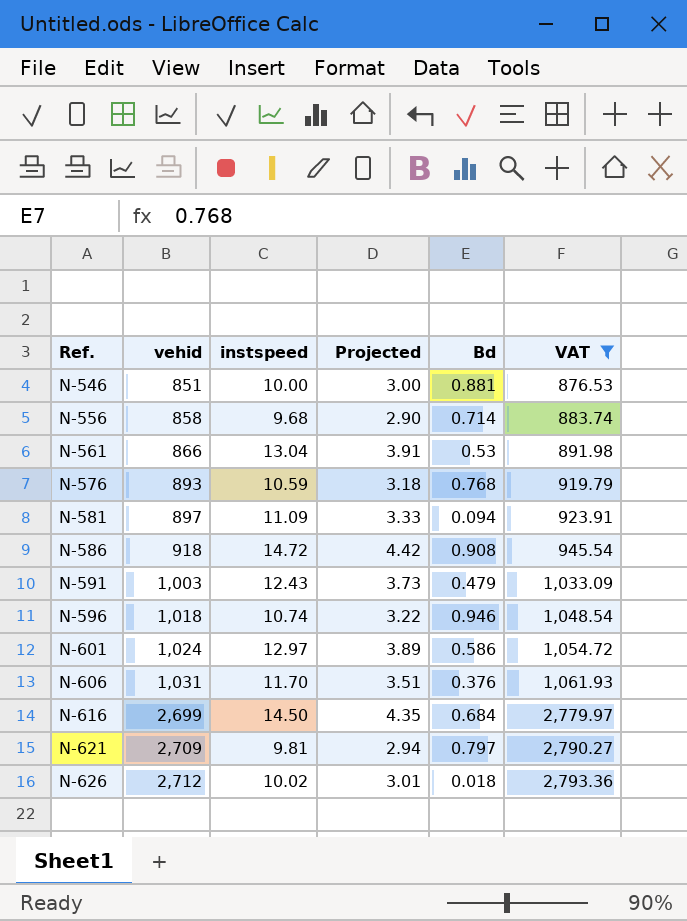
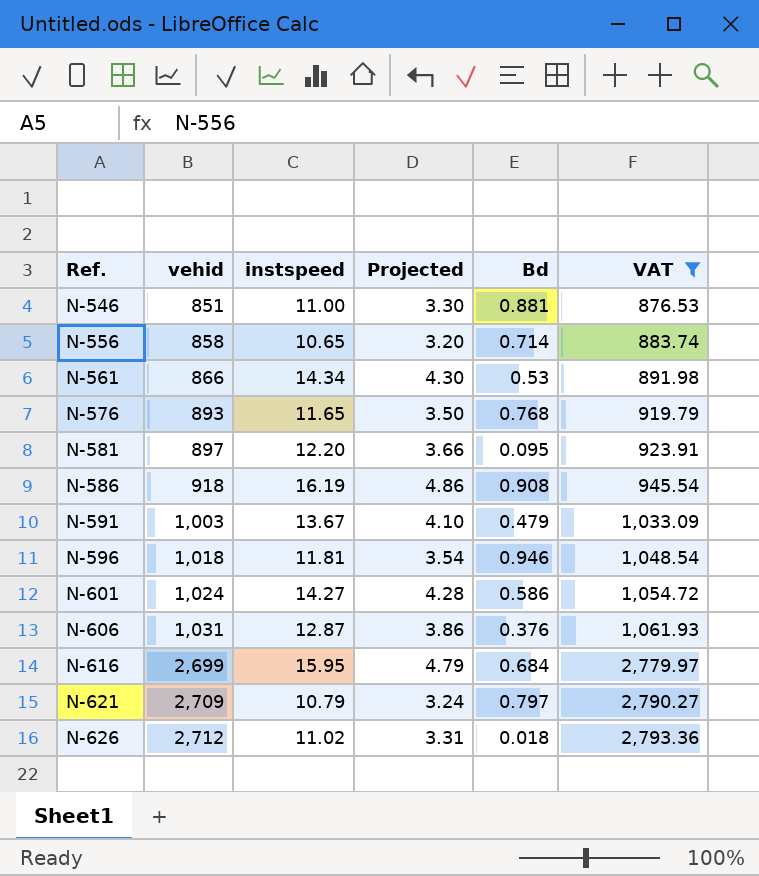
N-546 | instspeed: 10.00 -> 11.00
N-546 | Projected: 3.00 -> 3.30
N-556 | instspeed: 9.68 -> 10.65
N-556 | Projected: 2.90 -> 3.20
N-561 | instspeed: 13.04 -> 14.34
N-561 | Projected: 3.91 -> 4.30
N-576 | instspeed: 10.59 -> 11.65
N-576 | Projected: 3.18 -> 3.50
N-581 | instspeed: 11.09 -> 12.20
N-581 | Projected: 3.33 -> 3.66
N-581 | Bd: 0.094 -> 0.095
N-586 | instspeed: 14.72 -> 16.19
N-586 | Projected: 4.42 -> 4.86
N-591 | instspeed: 12.43 -> 13.67
N-591 | Projected: 3.73 -> 4.10
N-596 | instspeed: 10.74 -> 11.81
N-596 | Projected: 3.22 -> 3.54
N-601 | instspeed: 12.97 -> 14.27
N-601 | Projected: 3.89 -> 4.28
N-606 | instspeed: 11.70 -> 12.87
N-606 | Projected: 3.51 -> 3.86
N-616 | instspeed: 14.50 -> 15.95
N-616 | Projected: 4.35 -> 4.79
N-621 | instspeed: 9.81 -> 10.79
N-621 | Projected: 2.94 -> 3.24
N-626 | instspeed: 10.02 -> 11.02
N-626 | Projected: 3.01 -> 3.31

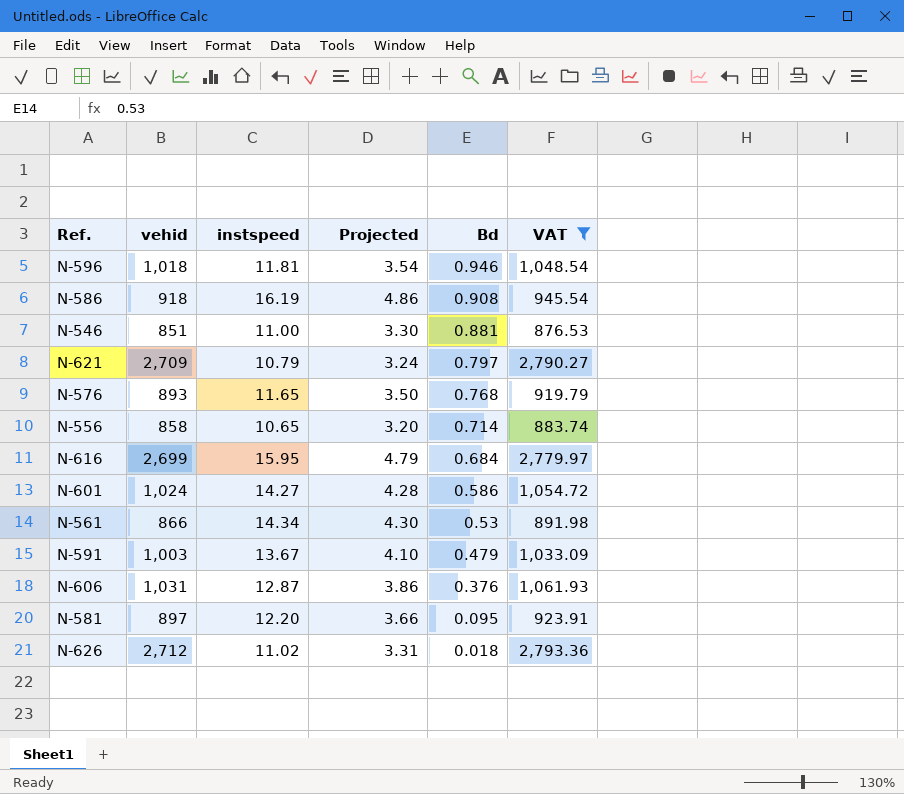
row order: Ref. ascending -> Bd descending

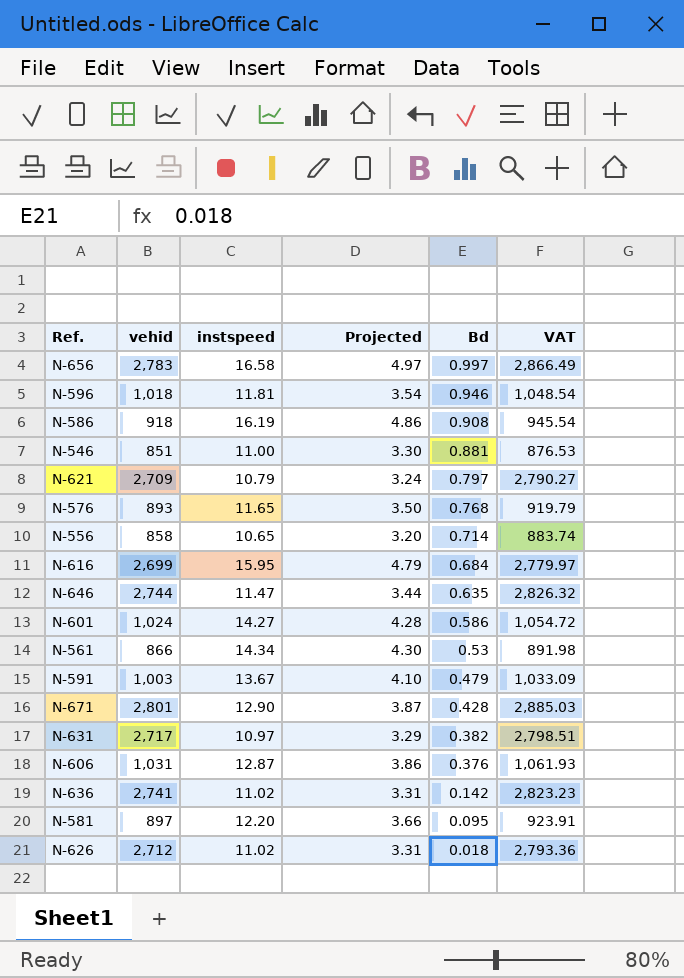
filter: VAT <= 2,793.36 -> none

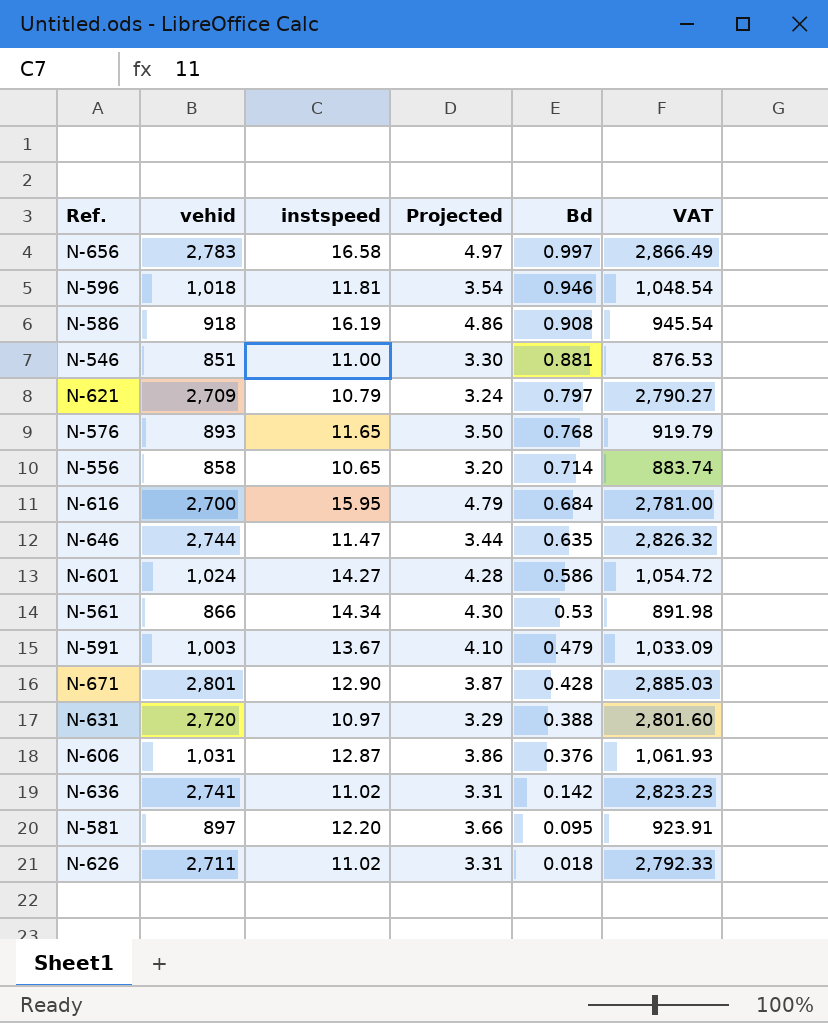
N-616 | vehid: 2,699 -> 2,700
N-616 | VAT: 2,779.97 -> 2,781.00
N-631 | vehid: 2,717 -> 2,720
N-631 | Bd: 0.382 -> 0.388
N-631 | VAT: 2,798.51 -> 2,801.60
N-626 | vehid: 2,712 -> 2,711
N-626 | VAT: 2,793.36 -> 2,792.33

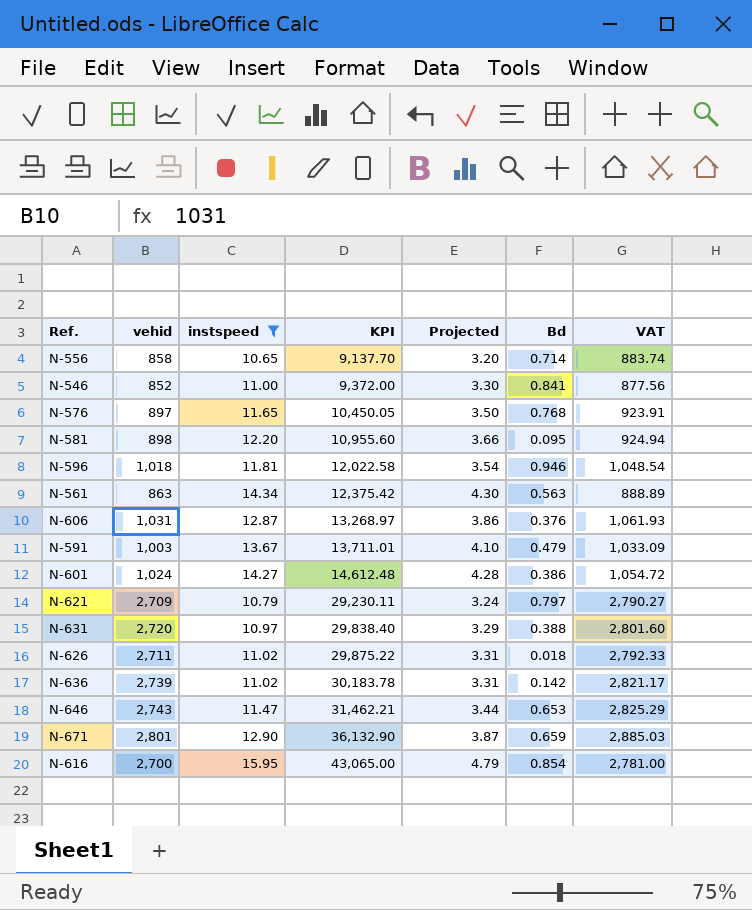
filter: none -> instspeed <= 15.95
row order: Bd descending -> KPI ascending
column KPI | formula: none -> [vehid] * [instspeed]
N-546 | vehid: 851 -> 852
N-546 | Bd: 0.881 -> 0.841
N-546 | VAT: 876.53 -> 877.56
N-576 | vehid: 893 -> 897
N-576 | VAT: 919.79 -> 923.91
N-581 | vehid: 897 -> 898
N-581 | VAT: 923.91 -> 924.94
N-561 | vehid: 866 -> 863
N-561 | Bd: 0.53 -> 0.563
N-561 | VAT: 891.98 -> 888.89
N-601 | Bd: 0.586 -> 0.386
N-636 | vehid: 2,741 -> 2,739
N-636 | VAT: 2,823.23 -> 2,821.17
N-646 | vehid: 2,744 -> 2,743
N-646 | Bd: 0.635 -> 0.653
N-646 | VAT: 2,826.32 -> 2,825.29
N-671 | Bd: 0.428 -> 0.659
N-616 | Bd: 0.684 -> 0.854

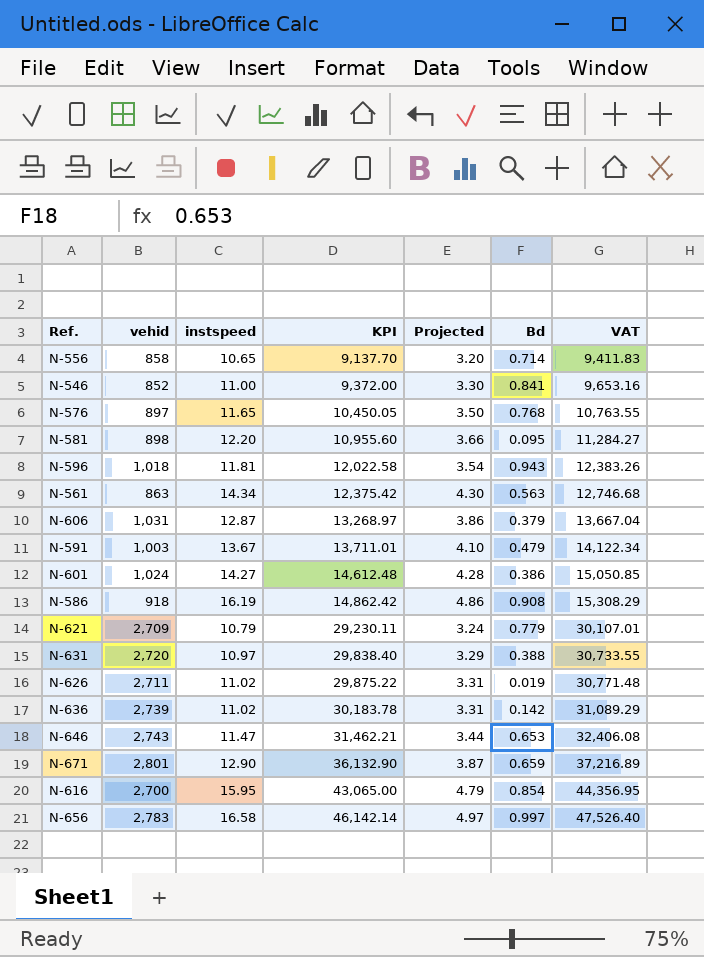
filter: instspeed <= 15.95 -> none
column VAT | formula: [vehid] * 1.03 -> [KPI] * 1.03
N-596 | Bd: 0.946 -> 0.943
N-606 | Bd: 0.376 -> 0.379
N-621 | Bd: 0.797 -> 0.779
N-626 | Bd: 0.018 -> 0.019

